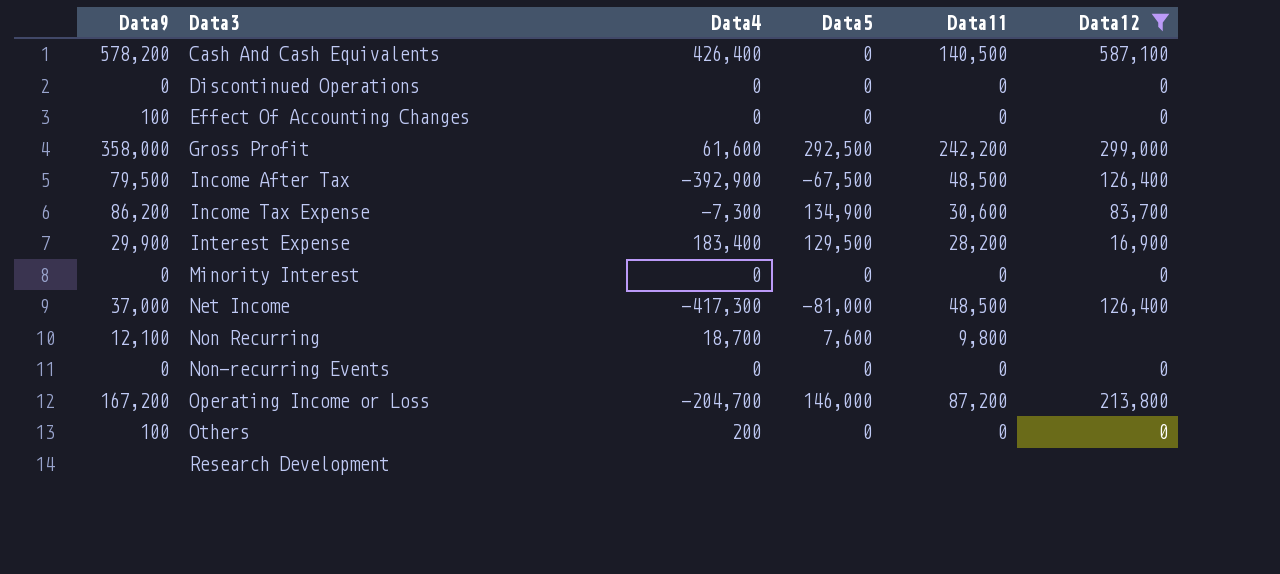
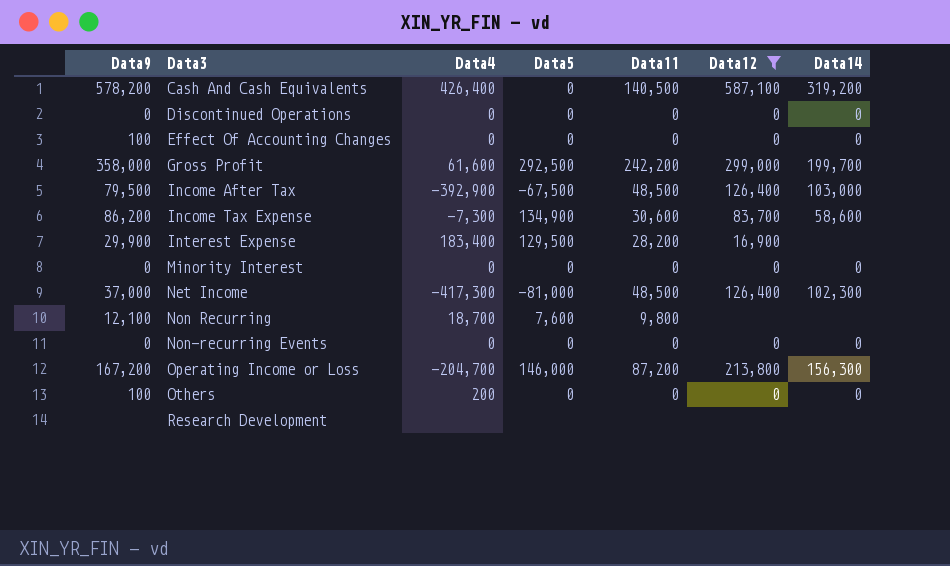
column Data14 | position: none -> 7

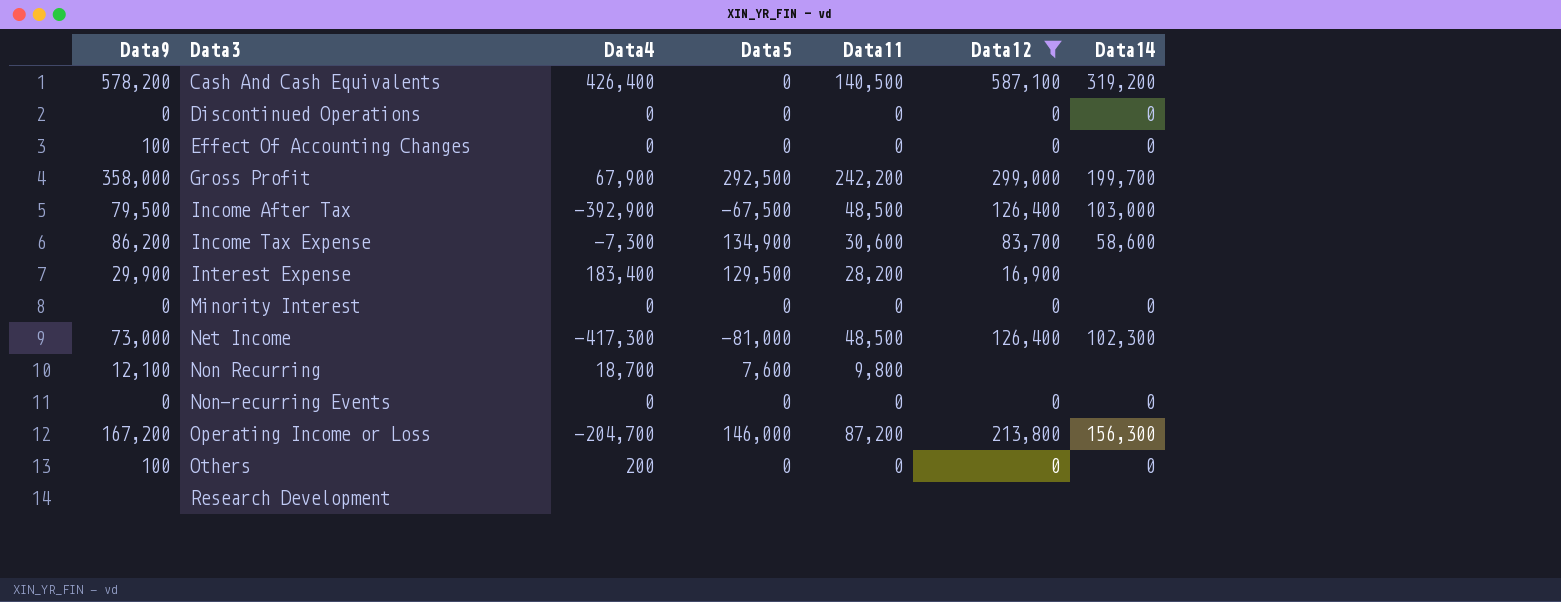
Gross Profit | Data4: 61,600 -> 67,900
Net Income | Data9: 37,000 -> 73,000

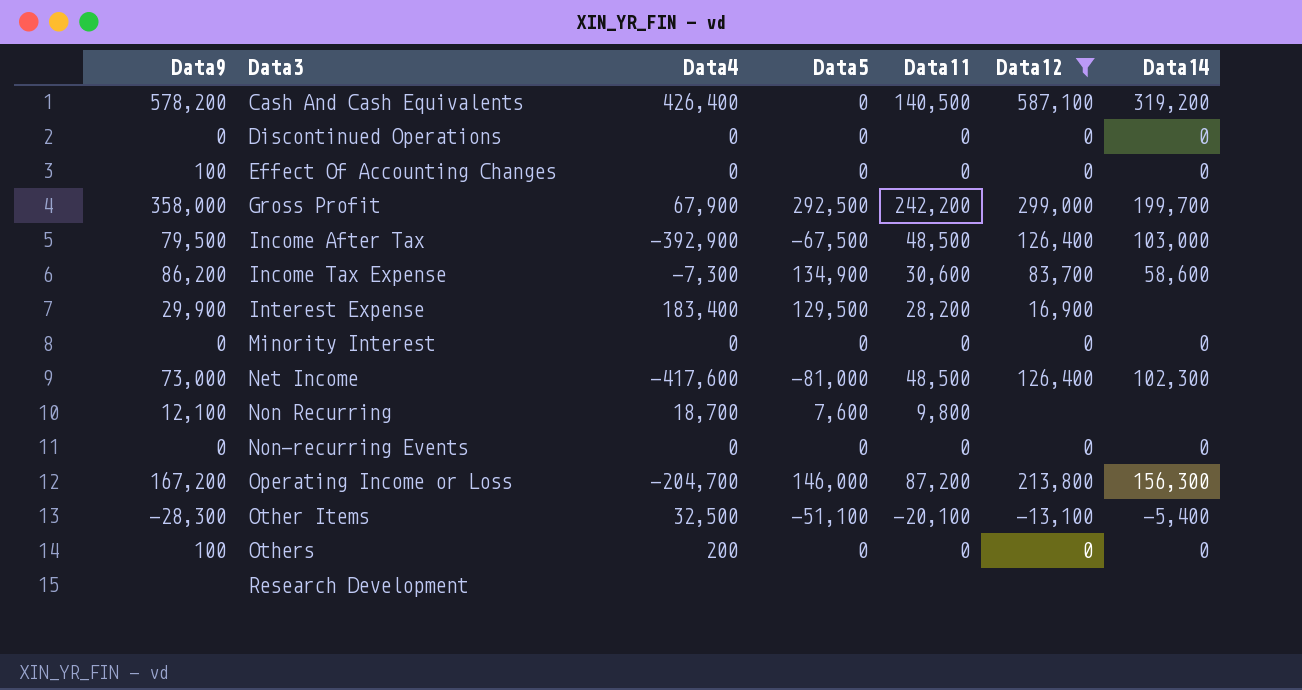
Net Income | Data4: -417,300 -> -417,600
row Other Items: none -> -28,300 | 32,500 | -51,100 | -20,100 | -13,100 | -5,400

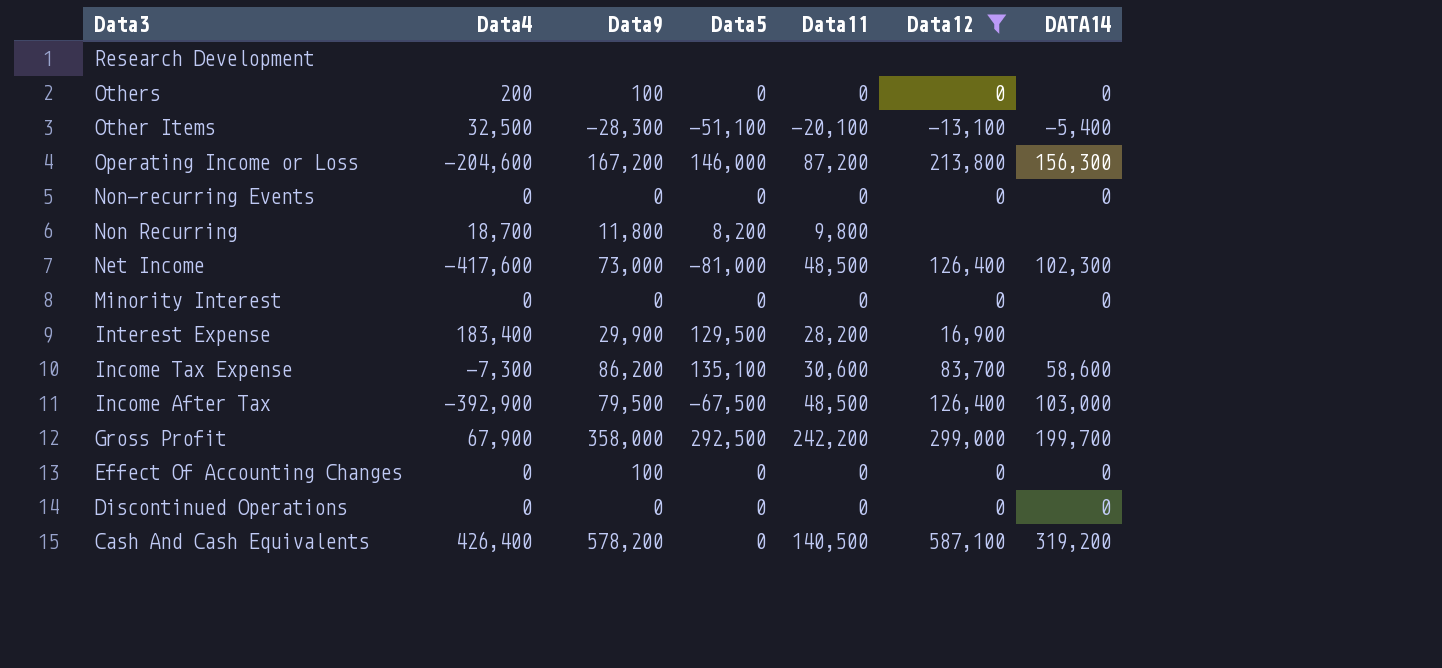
row order: Data3 ascending -> Data3 descending
column Data9 | position: 1 -> 3
column name: Data14 -> DATA14
Operating Income or Loss | Data4: -204,700 -> -204,600
Non Recurring | Data9: 12,100 -> 11,800
Non Recurring | Data5: 7,600 -> 8,200
Income Tax Expense | Data5: 134,900 -> 135,100

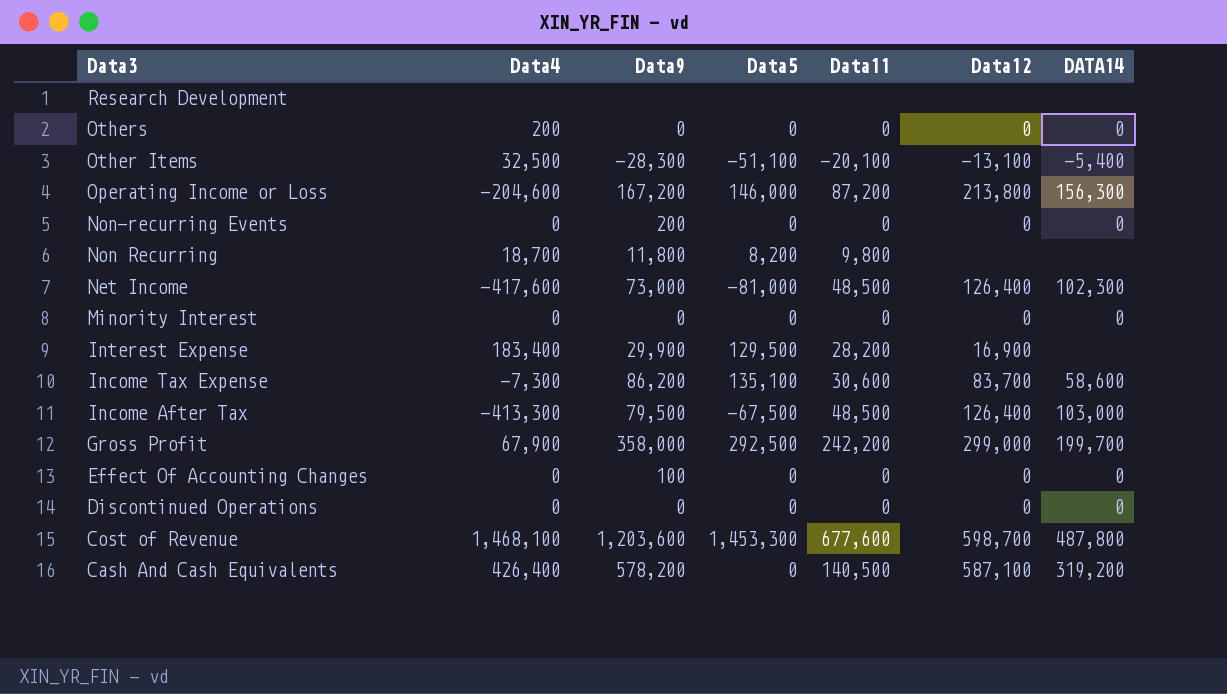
filter: Data12 != 598,700 -> none
Others | Data9: 100 -> 0
Non-recurring Events | Data9: 0 -> 200
Income After Tax | Data4: -392,900 -> -413,300

